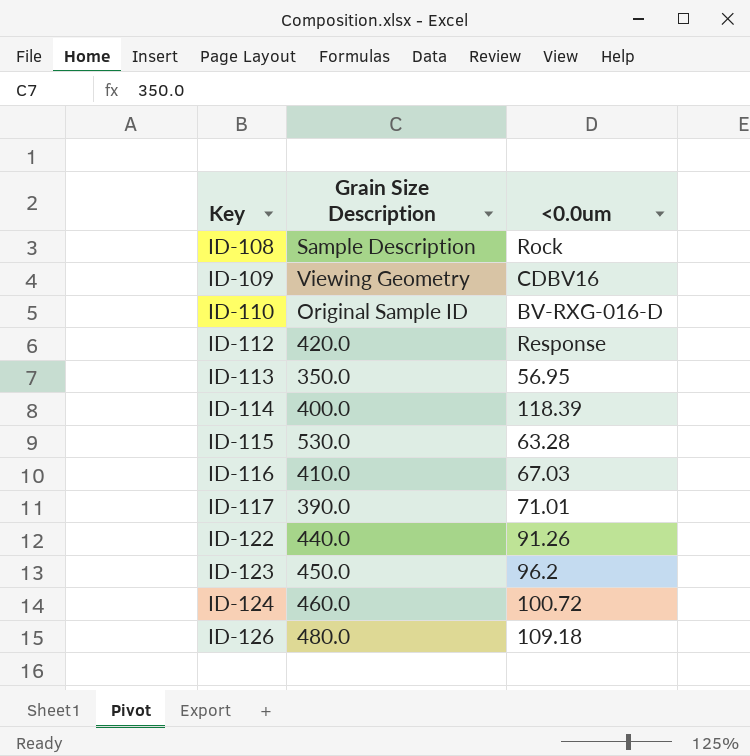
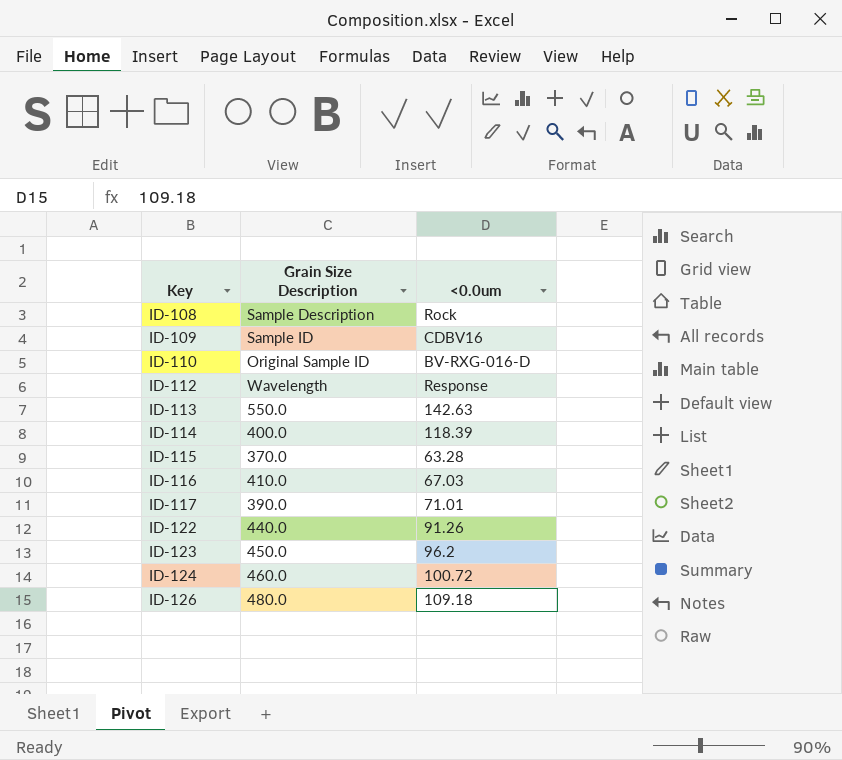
ID-109 | Grain Size Description: Viewing Geometry -> Sample ID
ID-112 | Grain Size Description: 420.0 -> Wavelength
ID-113 | Grain Size Description: 350.0 -> 550.0
ID-113 | <0.0um: 56.95 -> 142.63
ID-115 | Grain Size Description: 530.0 -> 370.0

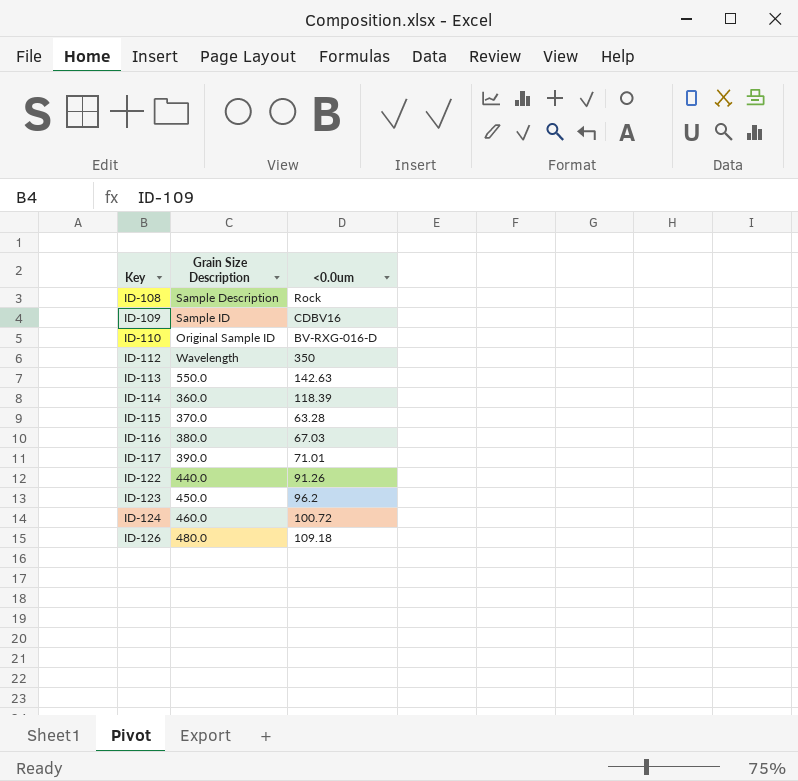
ID-112 | <0.0um: Response -> 350
ID-114 | Grain Size Description: 400.0 -> 360.0
ID-116 | Grain Size Description: 410.0 -> 380.0

